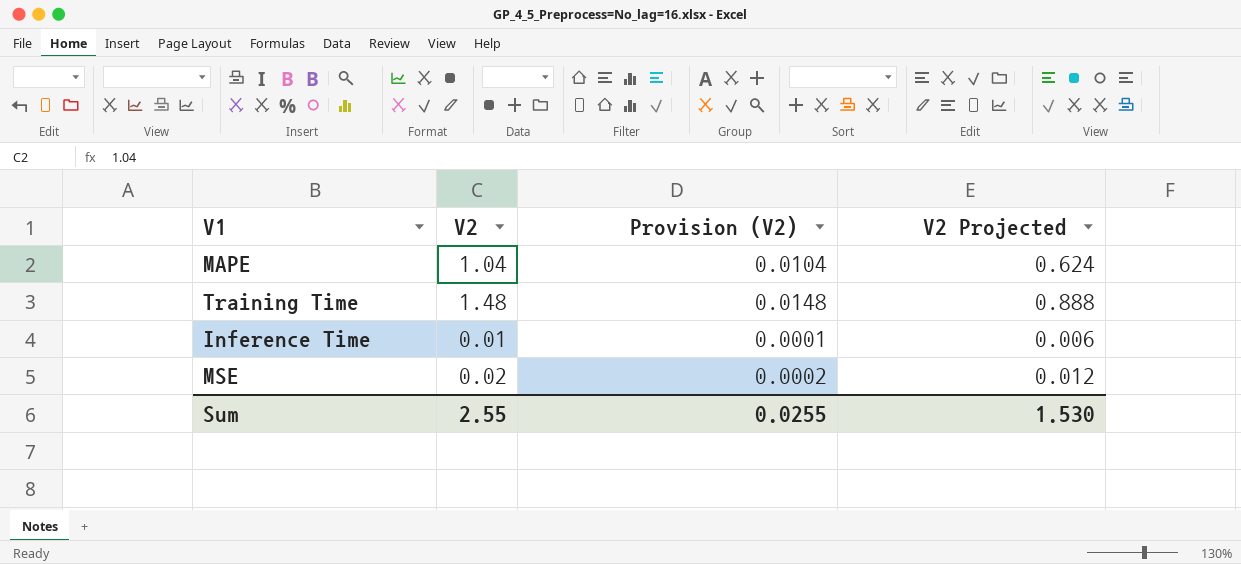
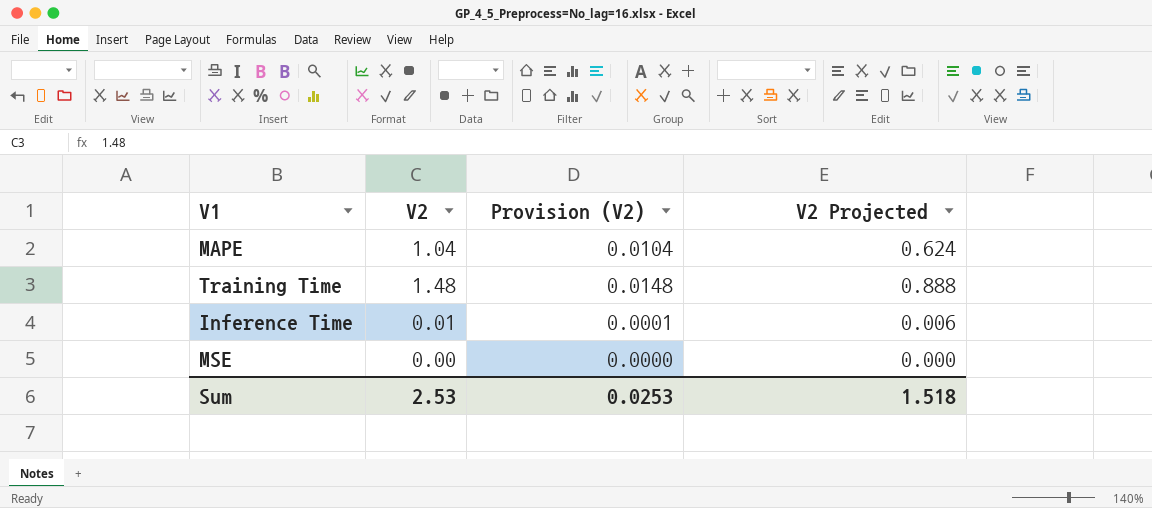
MSE | V2: 0.02 -> 0.00
MSE | Provision (V2): 0.0002 -> 0.0000
MSE | V2 Projected: 0.012 -> 0.000
Sum | V2: 2.55 -> 2.53
Sum | Provision (V2): 0.0255 -> 0.0253
Sum | V2 Projected: 1.530 -> 1.518

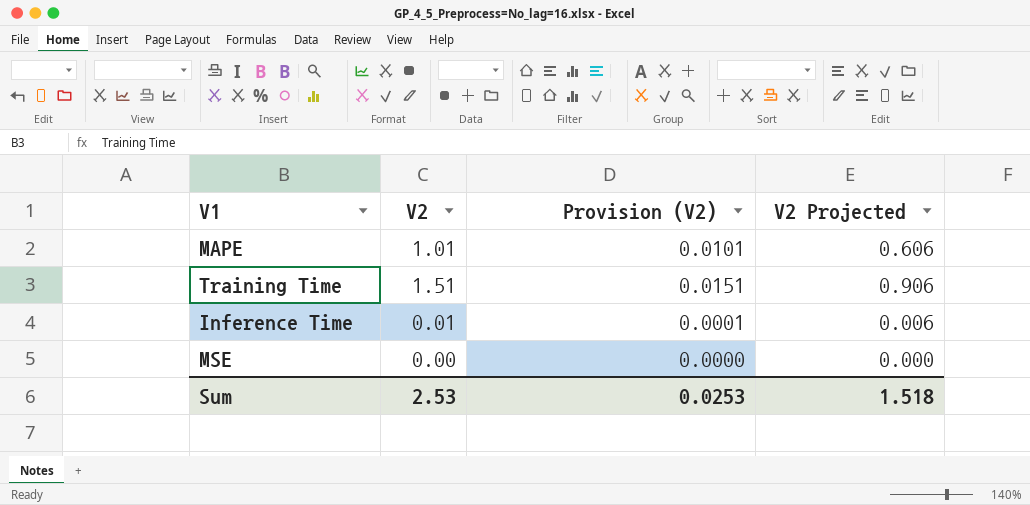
MAPE | V2: 1.04 -> 1.01
MAPE | Provision (V2): 0.0104 -> 0.0101
MAPE | V2 Projected: 0.624 -> 0.606
Training Time | V2: 1.48 -> 1.51
Training Time | Provision (V2): 0.0148 -> 0.0151
Training Time | V2 Projected: 0.888 -> 0.906

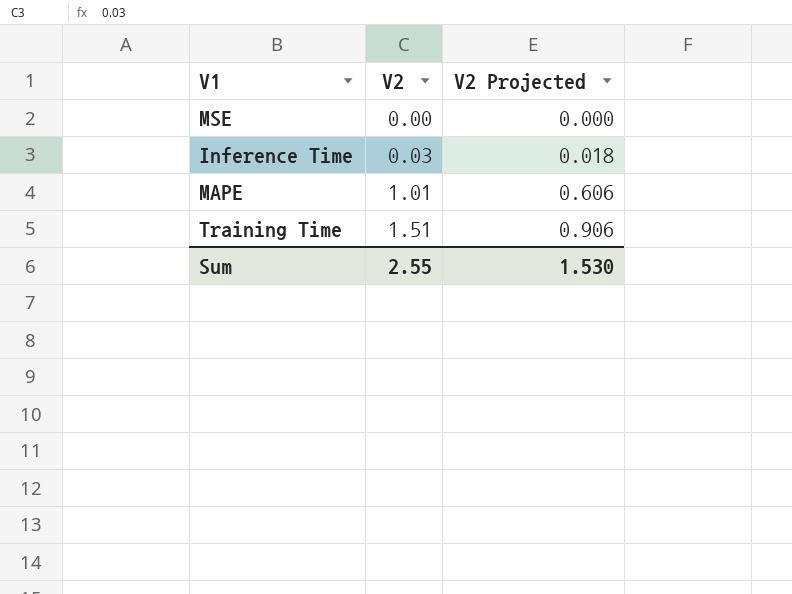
row order: none -> V2 ascending
column Provision (V2) | formula: [V2] * 0.01 -> none
Inference Time | V2: 0.01 -> 0.03
Inference Time | V2 Projected: 0.006 -> 0.018
Sum | V2: 2.53 -> 2.55
Sum | V2 Projected: 1.518 -> 1.530

